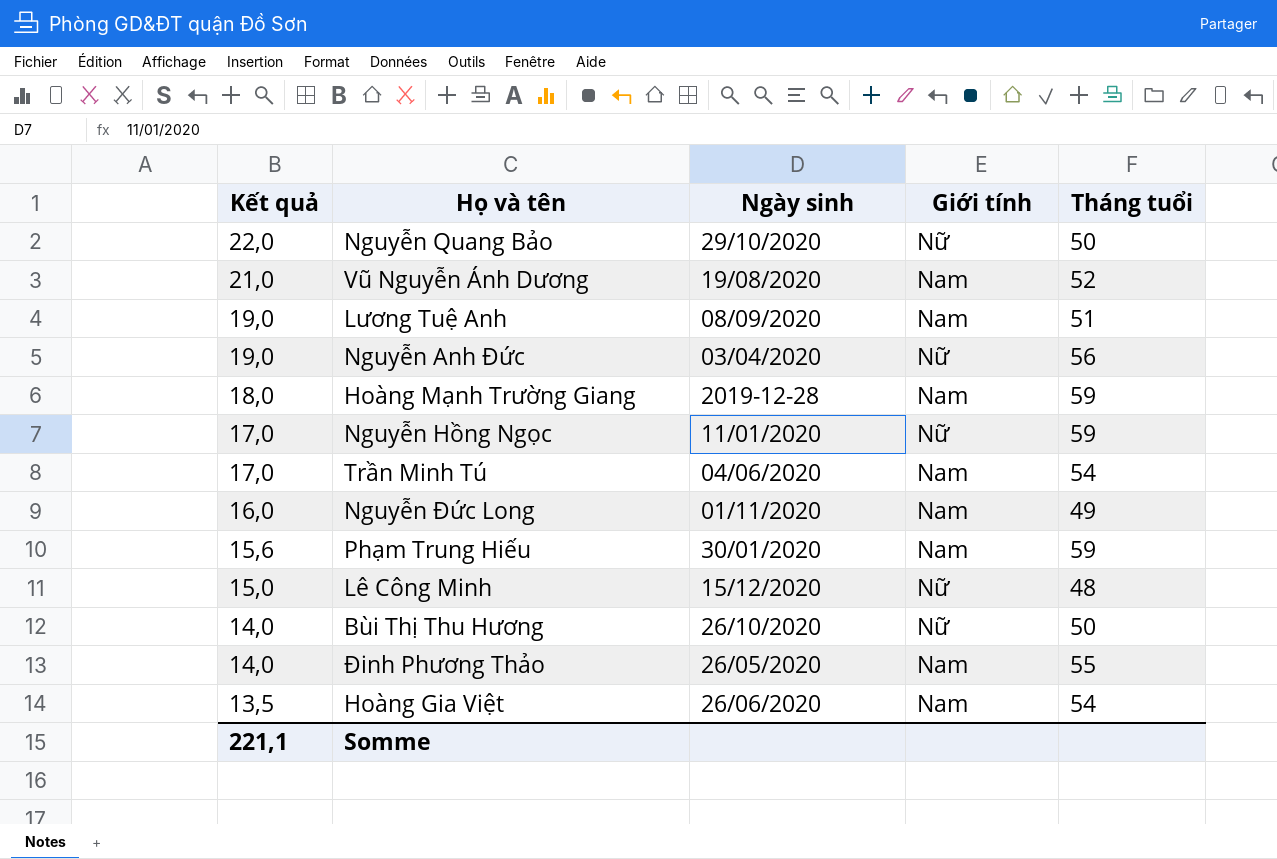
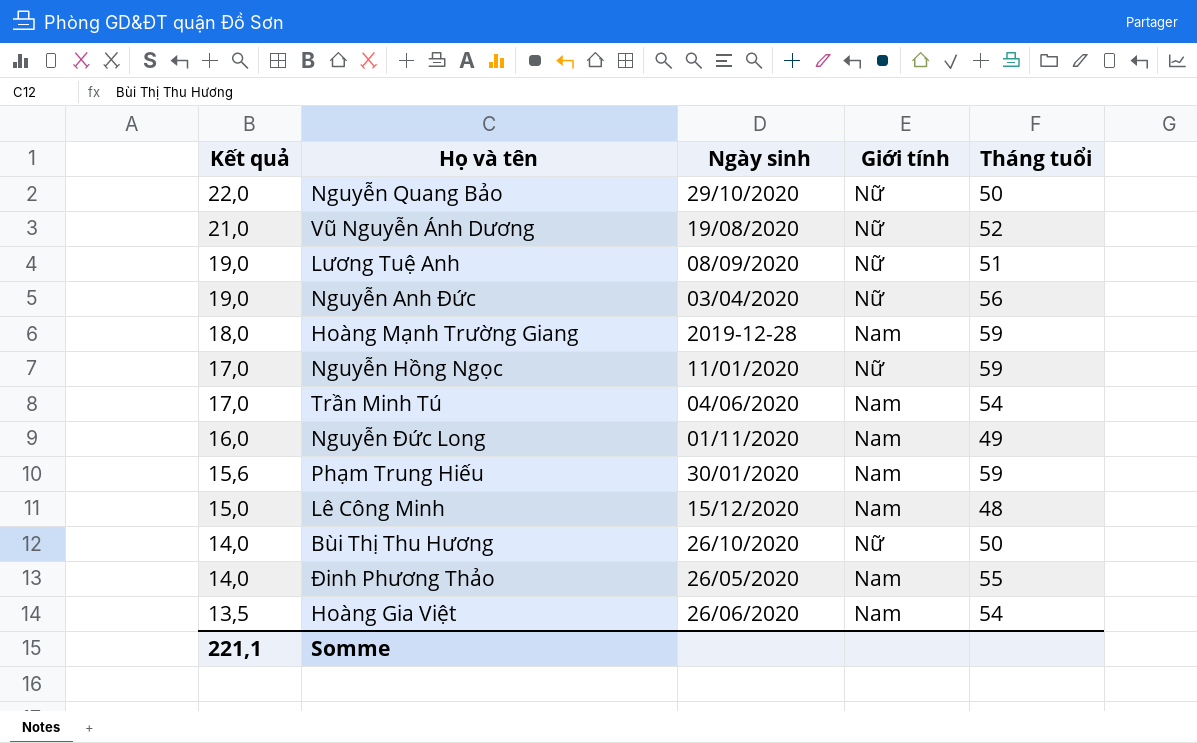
Vũ Nguyễn Ánh Dương | Giới tính: Nam -> Nữ
Lương Tuệ Anh | Giới tính: Nam -> Nữ
Lê Công Minh | Giới tính: Nữ -> Nam

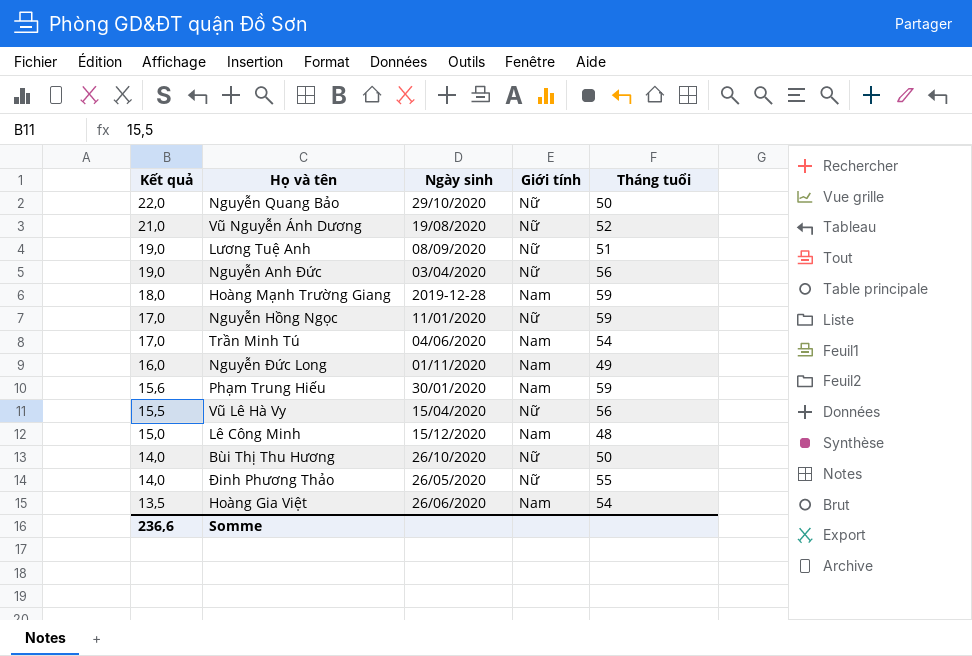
row Vũ Lê Hà Vy: none -> 15,5 | 15/04/2020 | Nữ | 56
Đinh Phương Thảo | Giới tính: Nam -> Nữ
Somme | Kết quả: 221,1 -> 236,6

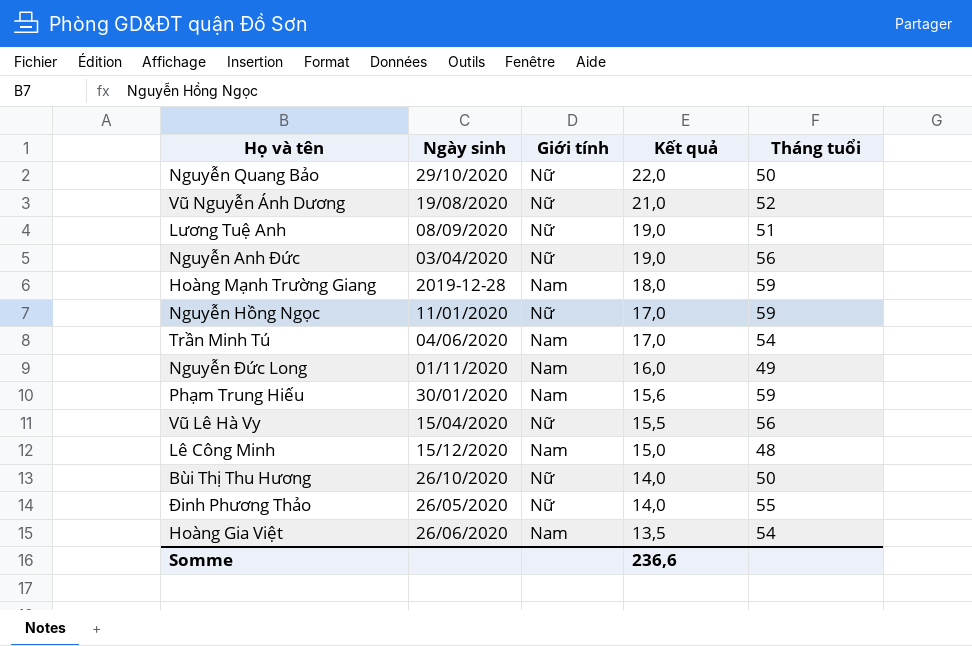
column Kết quả | position: 1 -> 4

